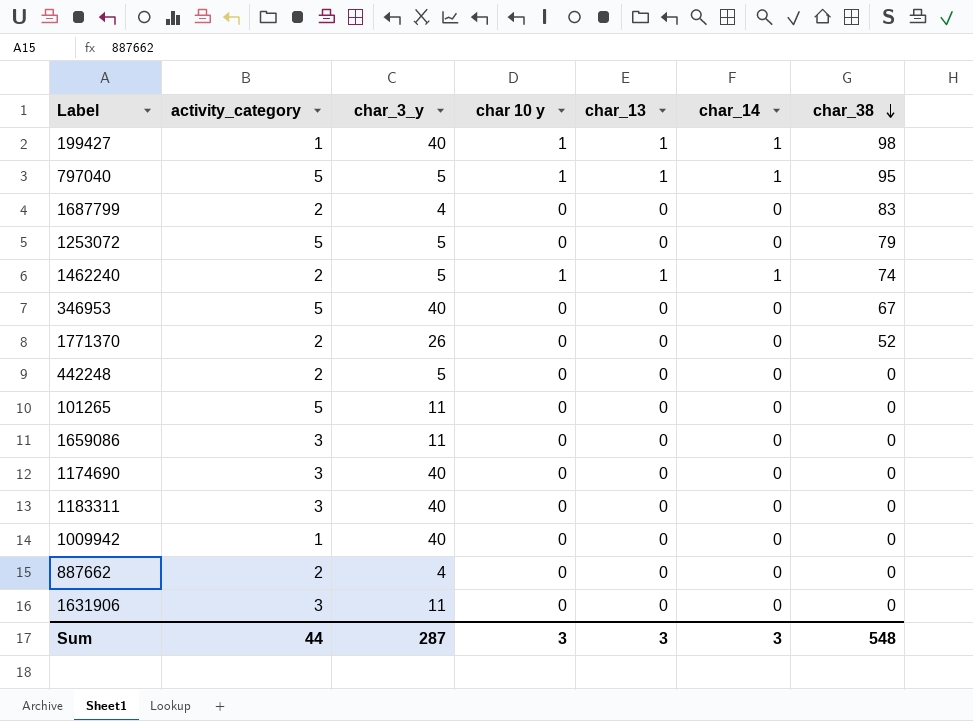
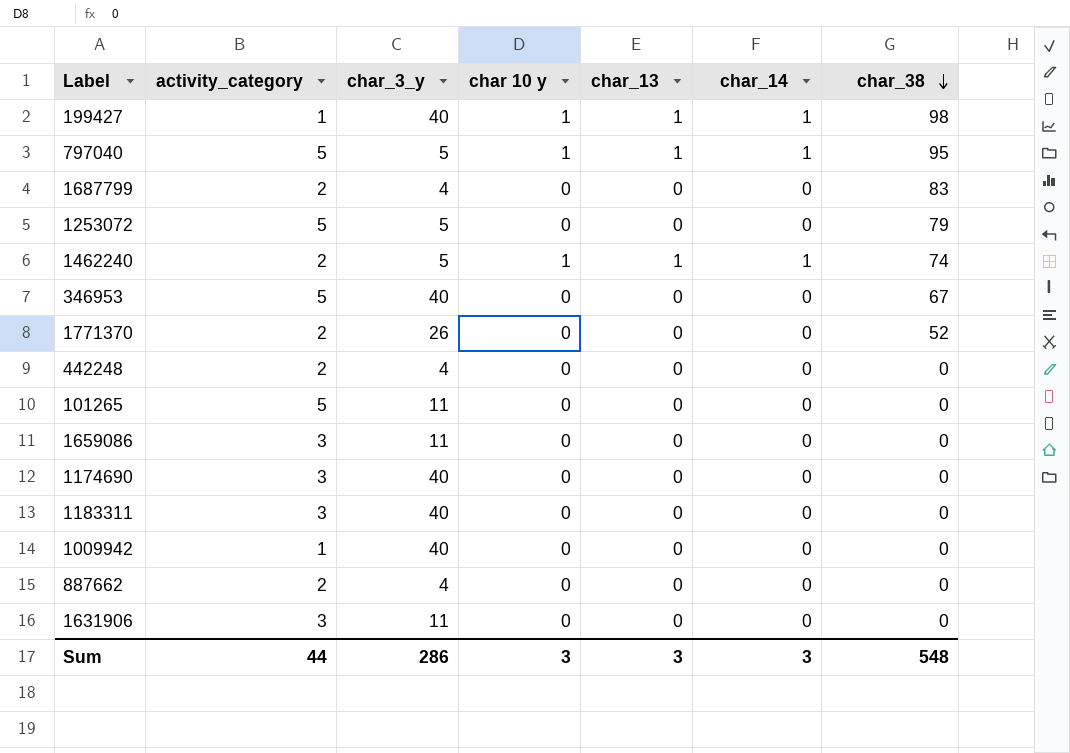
442248 | char_3_y: 5 -> 4
Sum | char_3_y: 287 -> 286

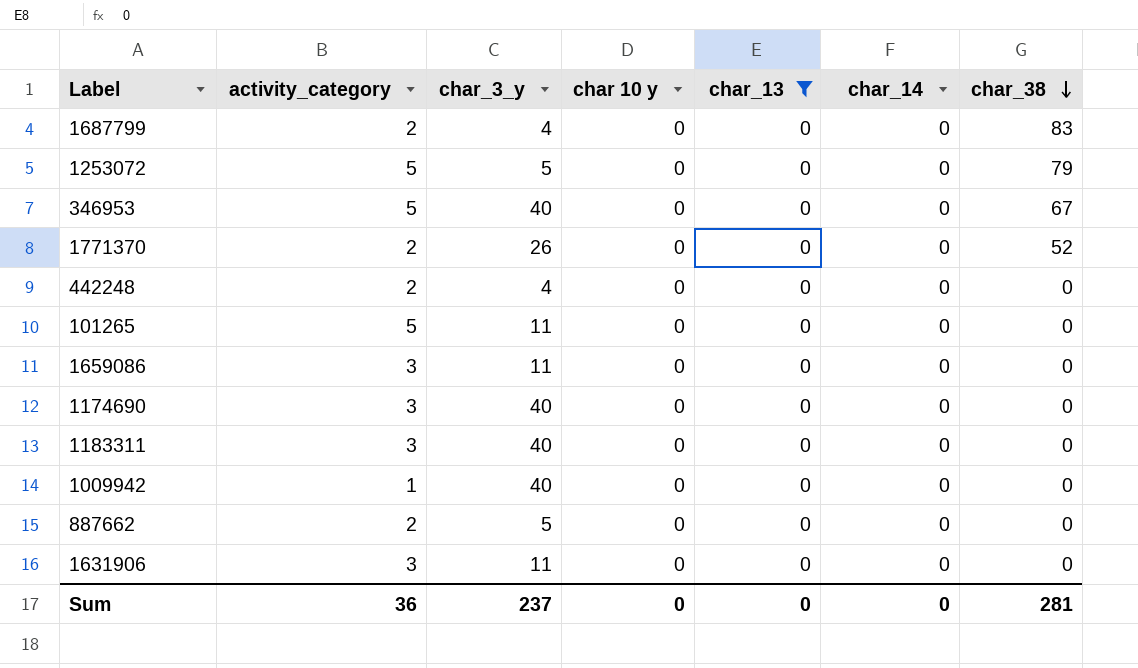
filter: none -> char_13 = 0
887662 | char_3_y: 4 -> 5
Sum | activity_category: 44 -> 36
Sum | char_3_y: 286 -> 237
Sum | char 10 y: 3 -> 0
Sum | char_13: 3 -> 0
Sum | char_14: 3 -> 0
Sum | char_38: 548 -> 281

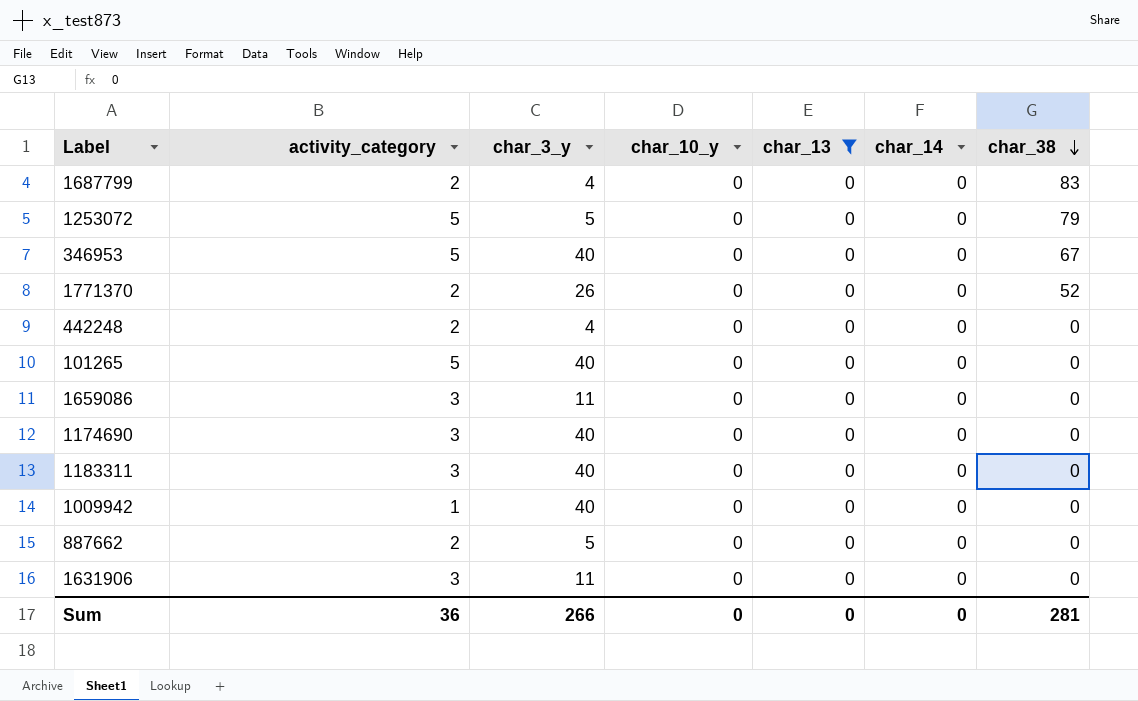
column name: char 10 y -> char_10_y
101265 | char_3_y: 11 -> 40
Sum | char_3_y: 237 -> 266

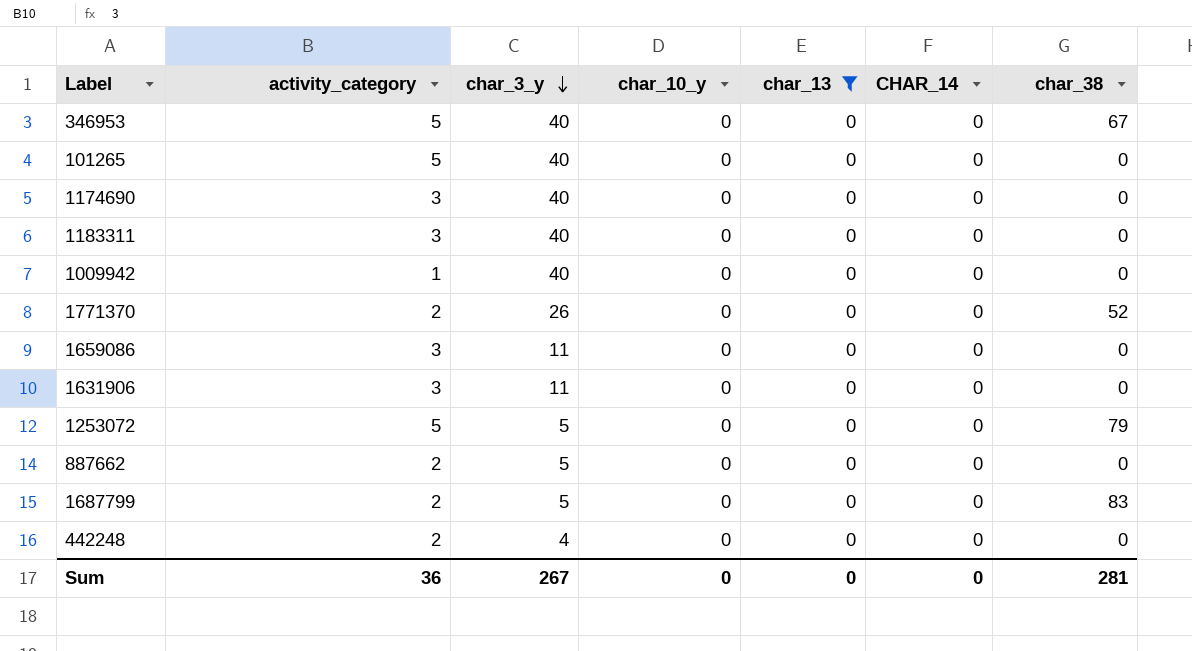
row order: char_38 descending -> char_3_y descending
column name: char_14 -> CHAR_14
1687799 | char_3_y: 4 -> 5
Sum | char_3_y: 266 -> 267

